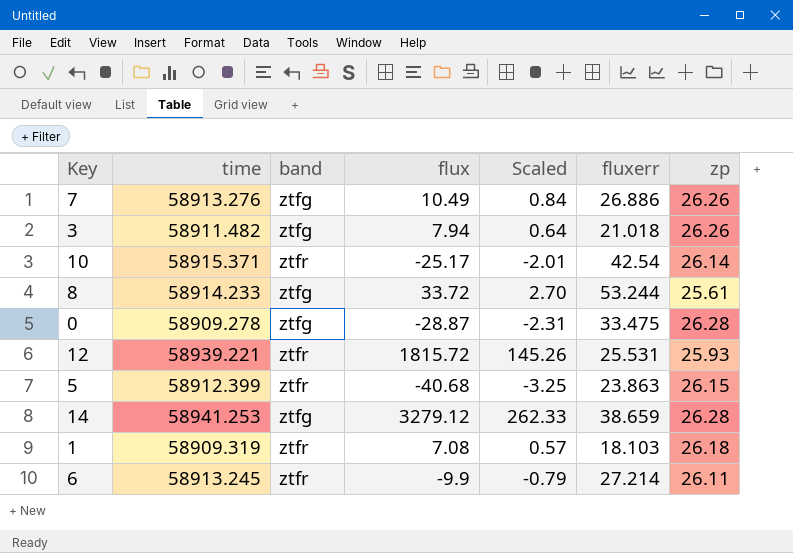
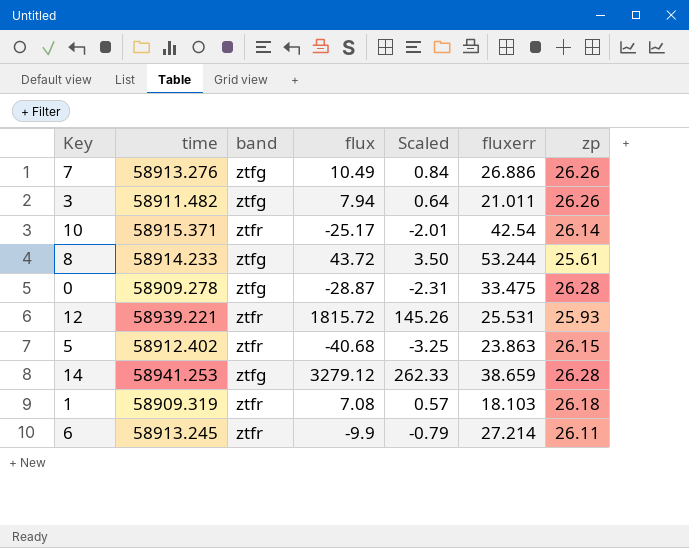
3 | fluxerr: 21.018 -> 21.011
8 | flux: 33.72 -> 43.72
8 | Scaled: 2.70 -> 3.50
5 | time: 58912.399 -> 58912.402

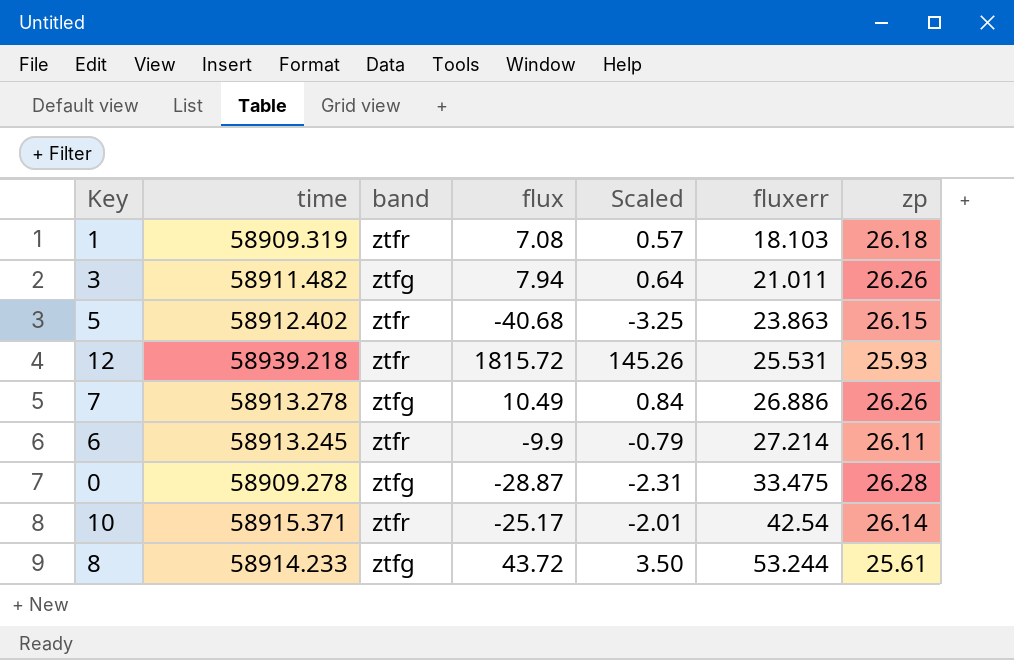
row order: none -> fluxerr ascending
row 14: 58941.253 | ztfg | 3279.12 | 262.33 | 38.659 | 26.28 -> none
12 | time: 58939.221 -> 58939.218
7 | time: 58913.276 -> 58913.278

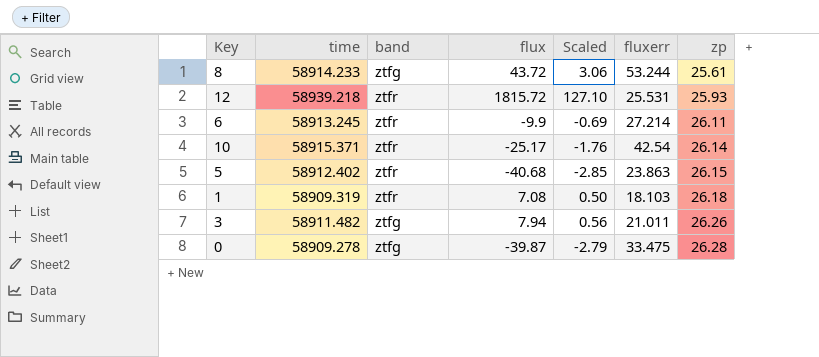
row order: fluxerr ascending -> zp ascending
column Scaled | formula: [flux] * 0.08 -> [flux] * 0.07
row 7: 58913.278 | ztfg | 10.49 | 0.84 | 26.886 | 26.26 -> none
0 | flux: -28.87 -> -39.87

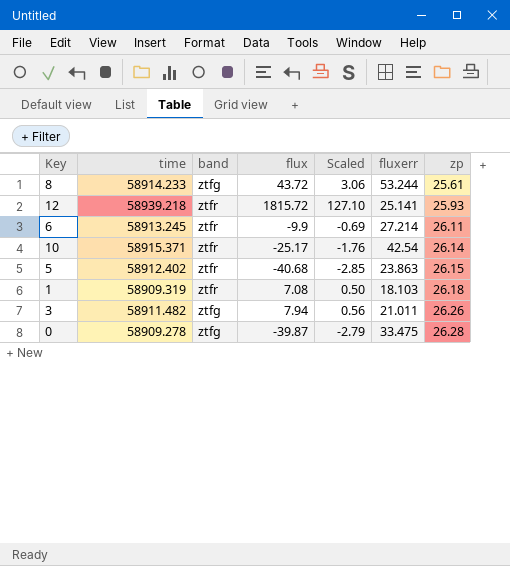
12 | fluxerr: 25.531 -> 25.141

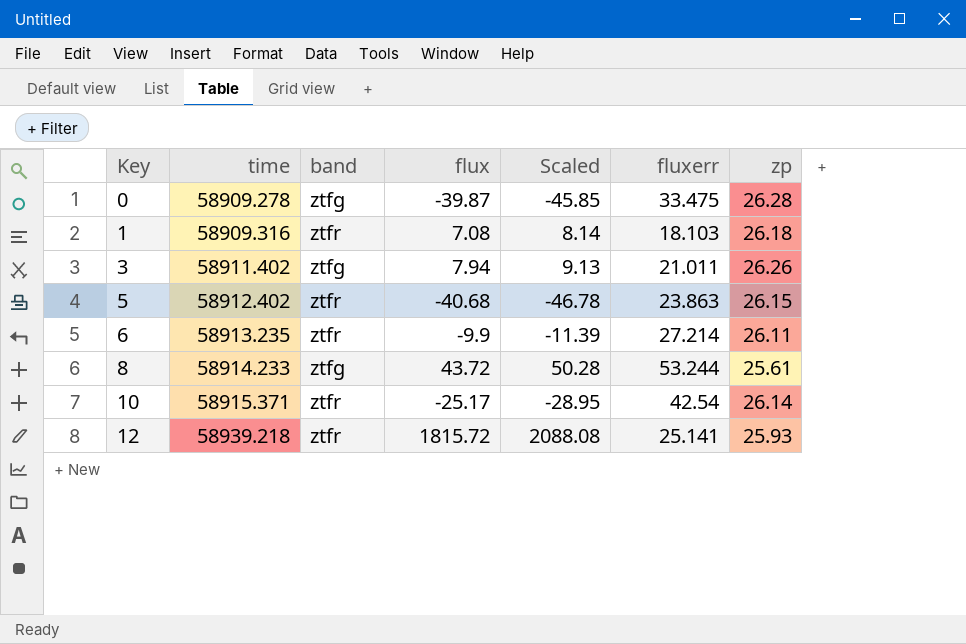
row order: zp ascending -> Key ascending
column Scaled | formula: [flux] * 0.07 -> [flux] * 1.15
1 | time: 58909.319 -> 58909.316
3 | time: 58911.482 -> 58911.402
6 | time: 58913.245 -> 58913.235

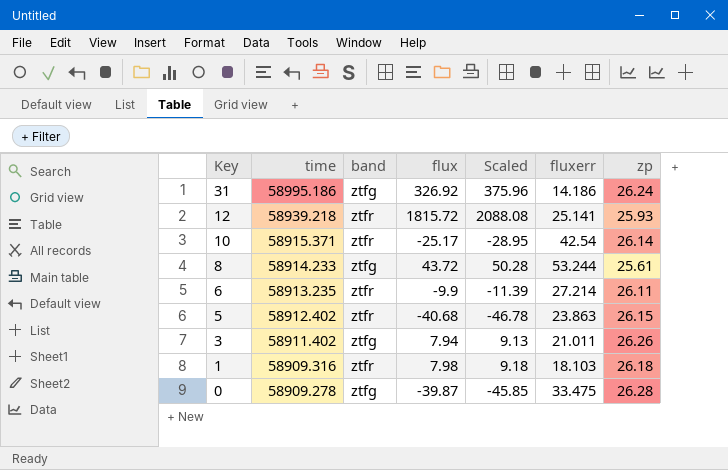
row order: Key ascending -> Key descending
row 31: none -> 58995.186 | ztfg | 326.92 | 375.96 | 14.186 | 26.24
1 | flux: 7.08 -> 7.98
1 | Scaled: 8.14 -> 9.18

